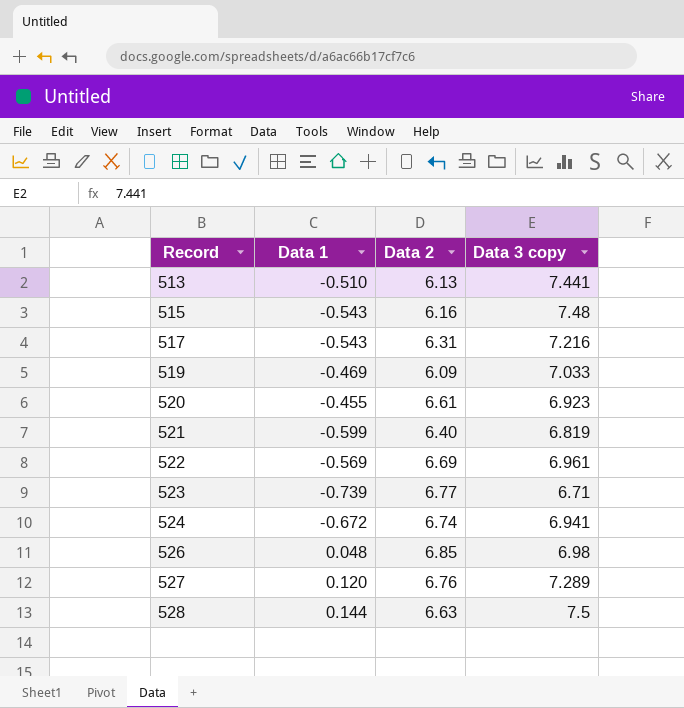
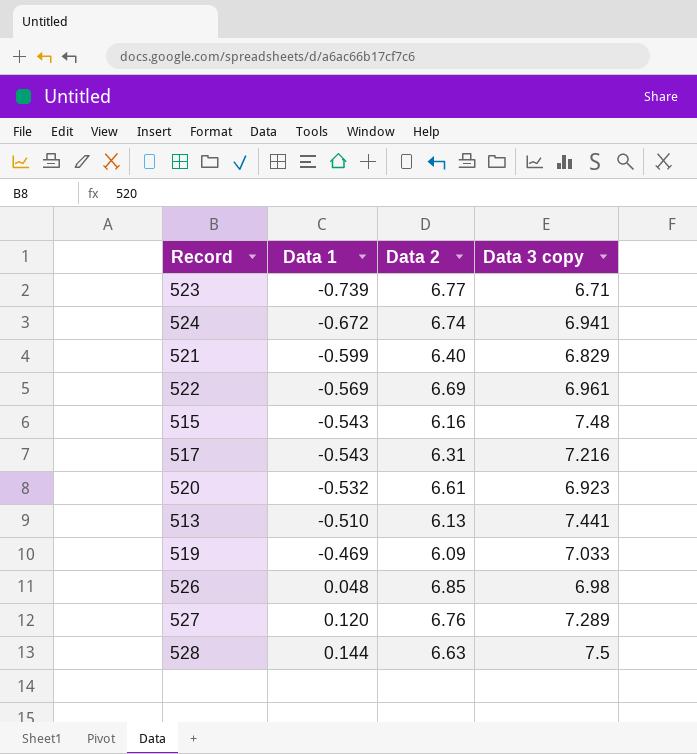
row order: Record ascending -> Data 1 ascending
521 | Data 3 copy: 6.819 -> 6.829
520 | Data 1: -0.455 -> -0.532

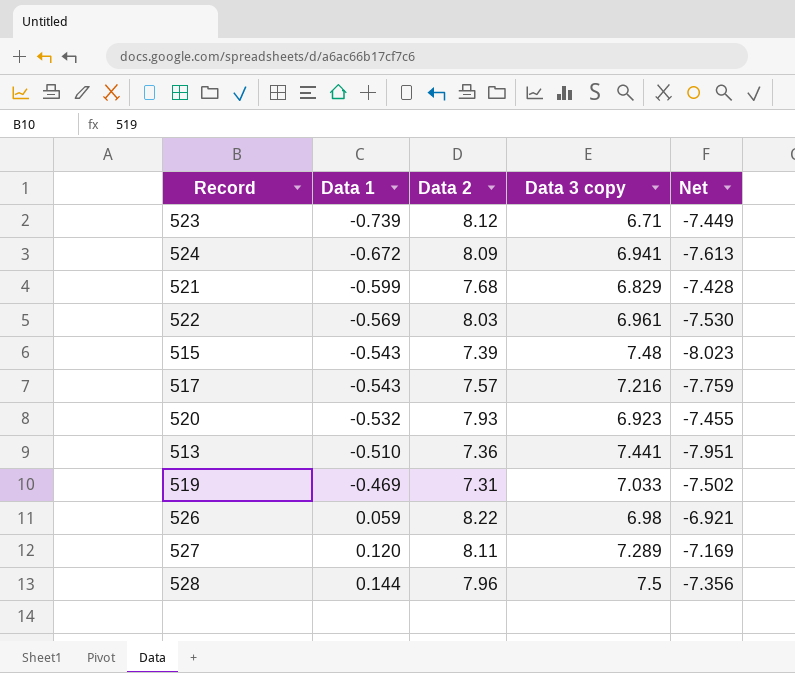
column Net | formula: none -> [Data 1] - [Data 3 copy]
523 | Data 2: 6.77 -> 8.12
524 | Data 2: 6.74 -> 8.09
521 | Data 2: 6.40 -> 7.68
522 | Data 2: 6.69 -> 8.03
515 | Data 2: 6.16 -> 7.39
517 | Data 2: 6.31 -> 7.57
520 | Data 2: 6.61 -> 7.93
513 | Data 2: 6.13 -> 7.36
519 | Data 2: 6.09 -> 7.31
526 | Data 1: 0.048 -> 0.059
526 | Data 2: 6.85 -> 8.22
527 | Data 2: 6.76 -> 8.11
528 | Data 2: 6.63 -> 7.96

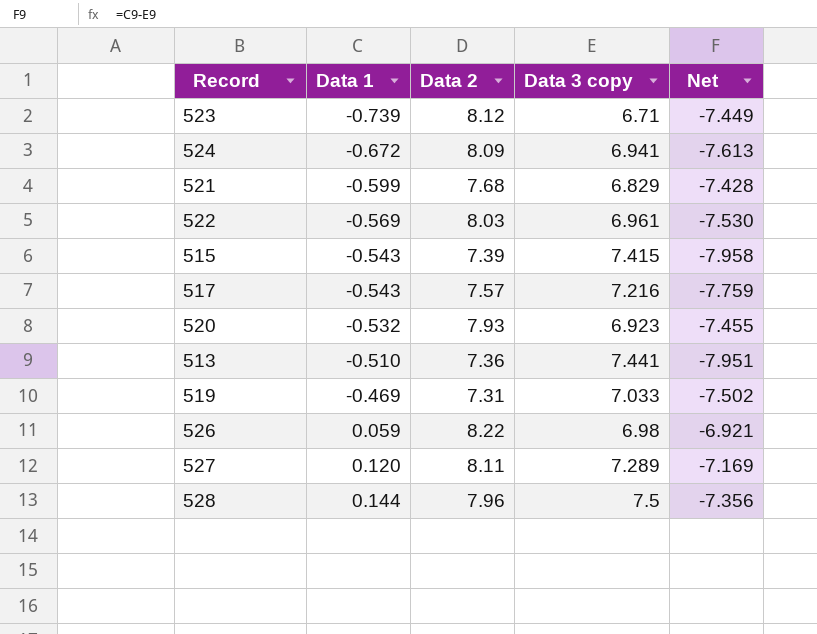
515 | Data 3 copy: 7.48 -> 7.415
515 | Net: -8.023 -> -7.958

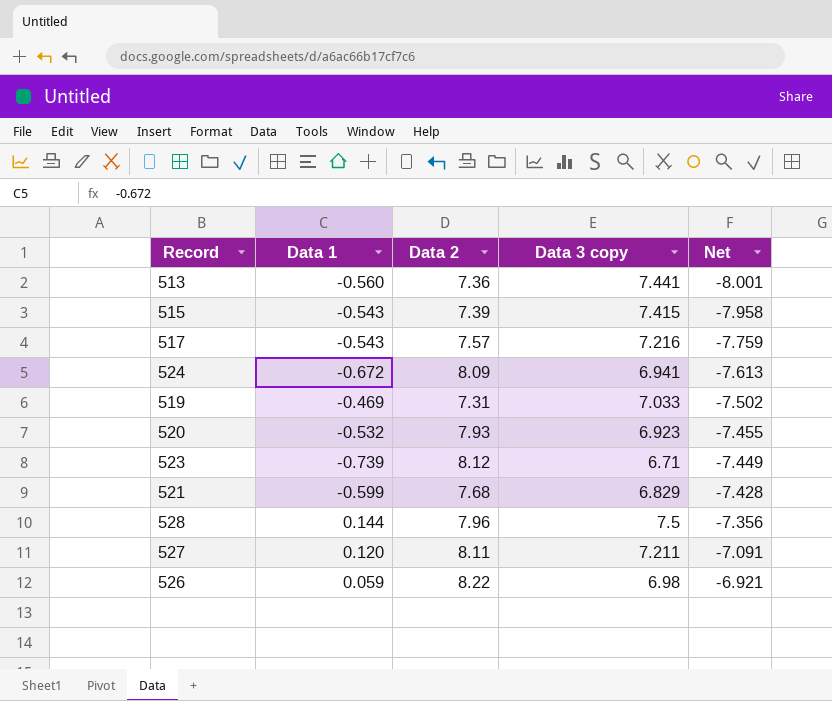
row order: Data 1 ascending -> Net ascending
row 522: -0.569 | 8.03 | 6.961 | -7.530 -> none
513 | Data 1: -0.510 -> -0.560
513 | Net: -7.951 -> -8.001
527 | Data 3 copy: 7.289 -> 7.211
527 | Net: -7.169 -> -7.091

